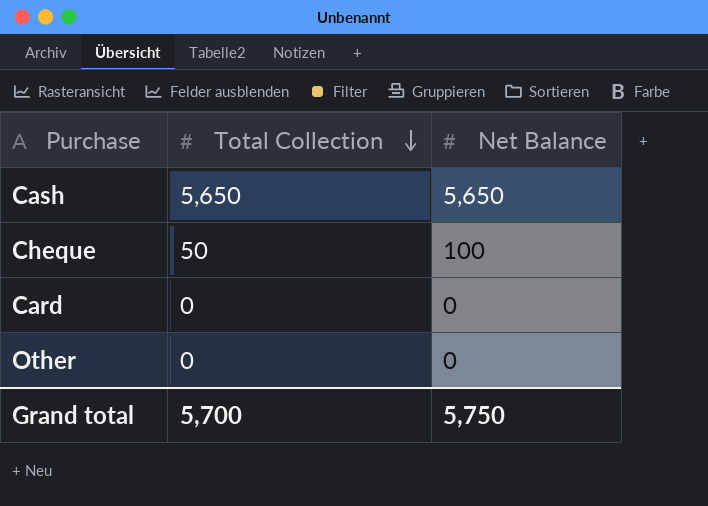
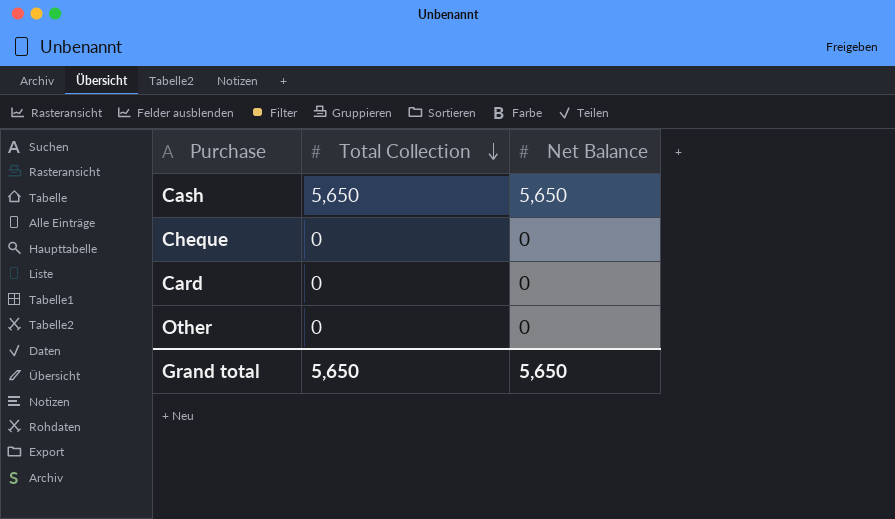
Cheque | Total Collection: 50 -> 0
Cheque | Net Balance: 100 -> 0
Grand total | Total Collection: 5,700 -> 5,650
Grand total | Net Balance: 5,750 -> 5,650

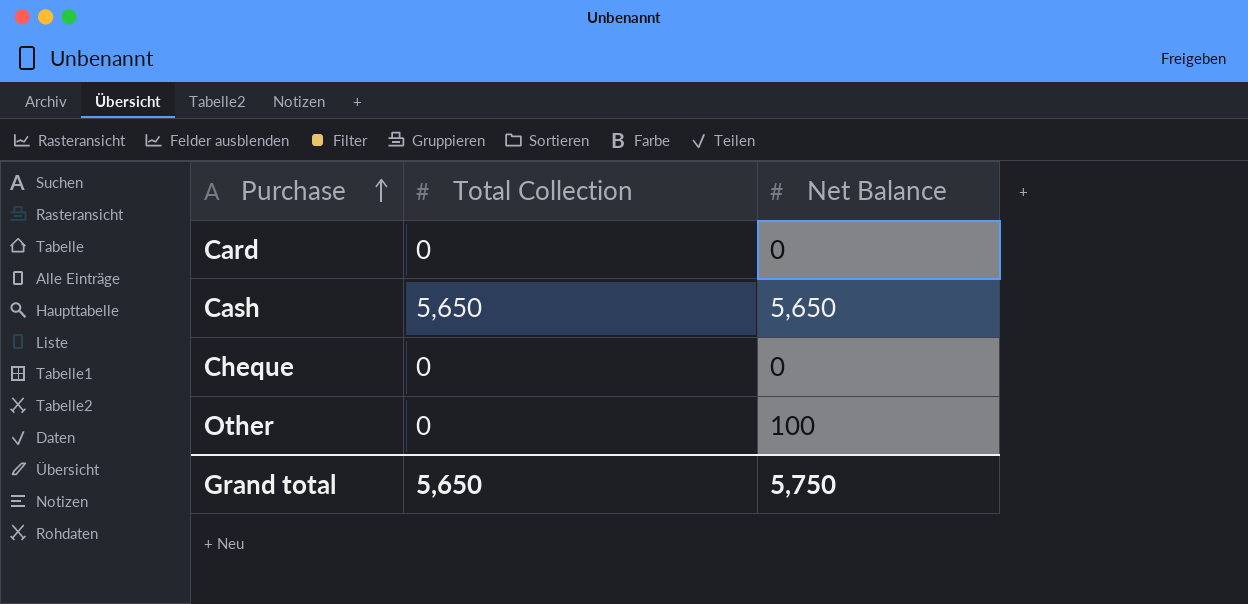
row order: Total Collection descending -> Purchase ascending
Other | Net Balance: 0 -> 100
Grand total | Net Balance: 5,650 -> 5,750

